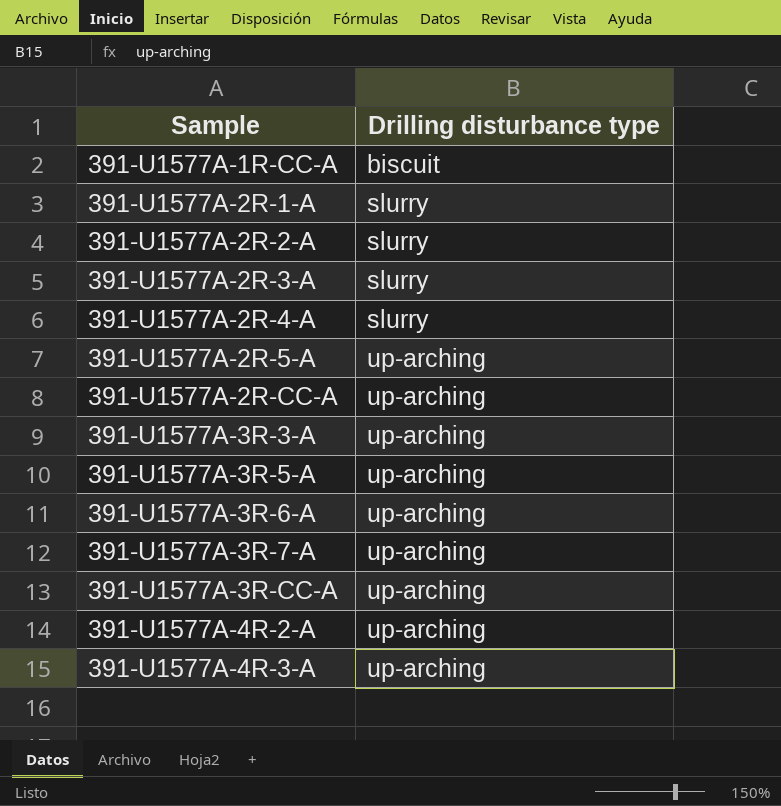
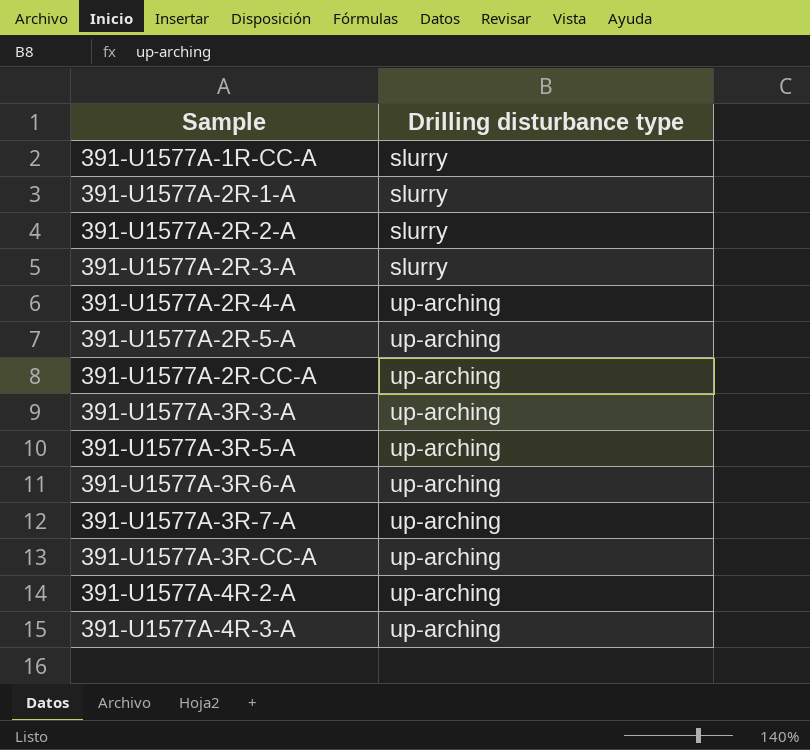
391-U1577A-1R-CC-A | Drilling disturbance type: biscuit -> slurry
391-U1577A-2R-4-A | Drilling disturbance type: slurry -> up-arching

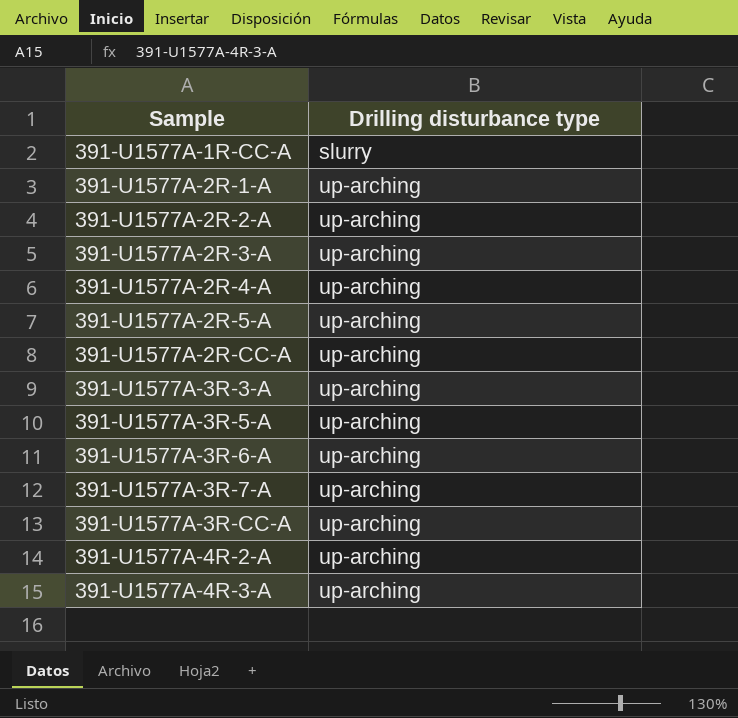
391-U1577A-2R-1-A | Drilling disturbance type: slurry -> up-arching
391-U1577A-2R-2-A | Drilling disturbance type: slurry -> up-arching
391-U1577A-2R-3-A | Drilling disturbance type: slurry -> up-arching

